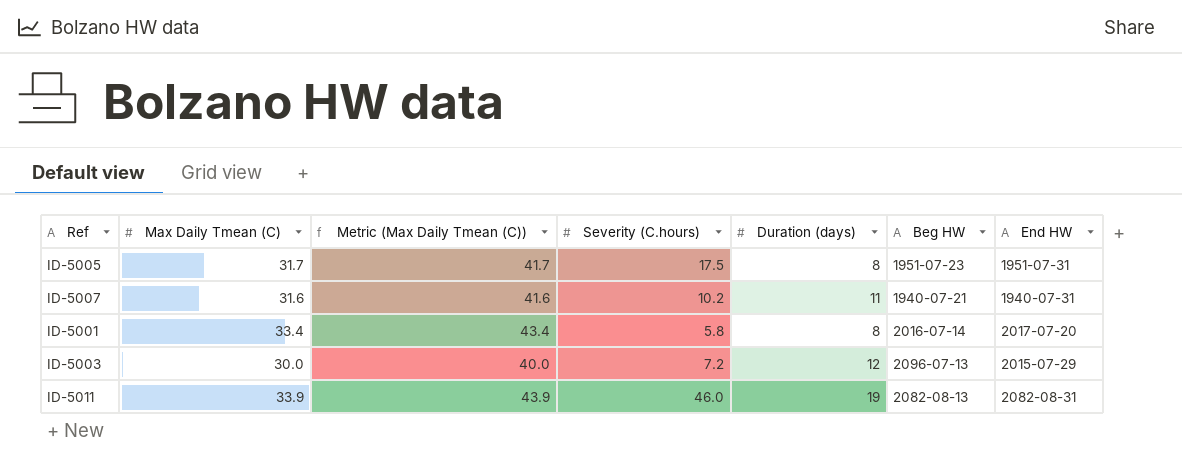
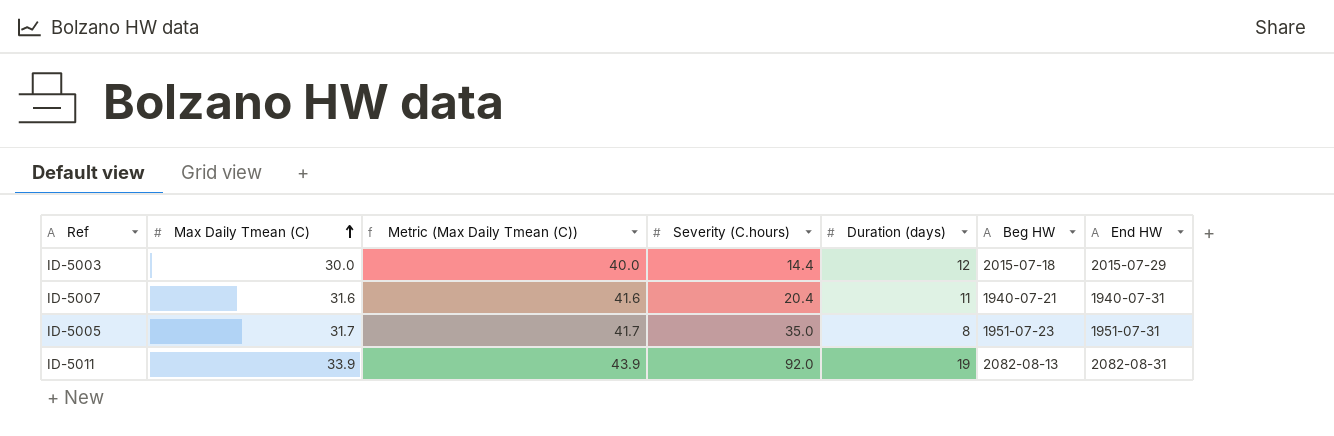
row order: none -> Max Daily Tmean (C) ascending
row ID-5001: 33.4 | 43.4 | 5.8 | 8 | 2016-07-14 | 2017-07-20 -> none
ID-5003 | Severity (C.hours): 7.2 -> 14.4
ID-5003 | Beg HW: 2096-07-13 -> 2015-07-18
ID-5007 | Severity (C.hours): 10.2 -> 20.4
ID-5005 | Severity (C.hours): 17.5 -> 35.0
ID-5011 | Severity (C.hours): 46.0 -> 92.0

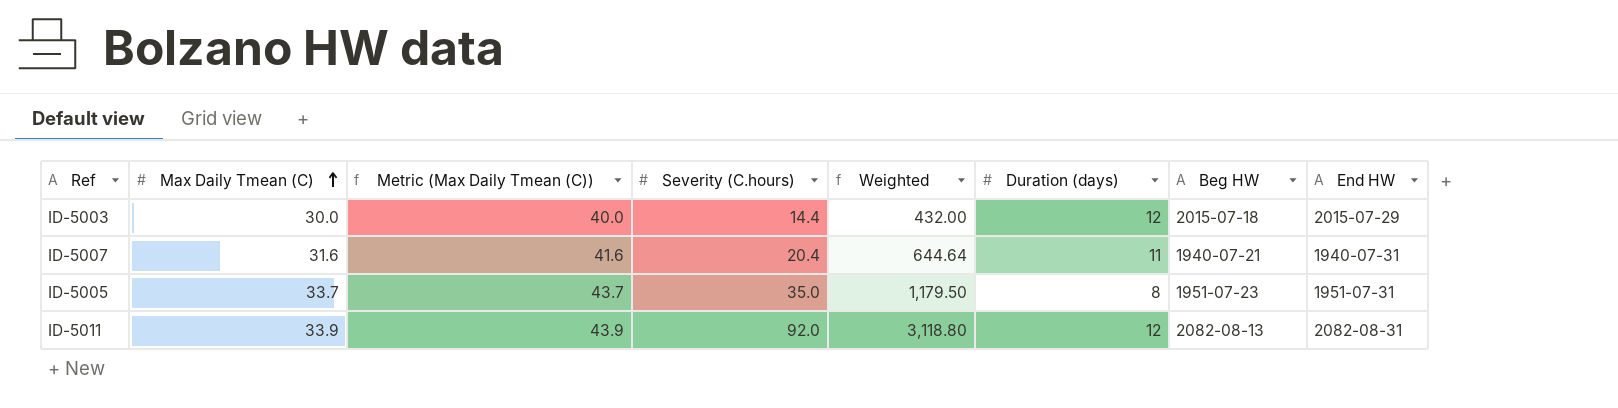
column Weighted | formula: none -> [Max Daily Tmean (C)] * [Severity (C.hours)]
ID-5005 | Max Daily Tmean (C): 31.7 -> 33.7
ID-5005 | Metric (Max Daily Tmean (C)): 41.7 -> 43.7
ID-5011 | Duration (days): 19 -> 12

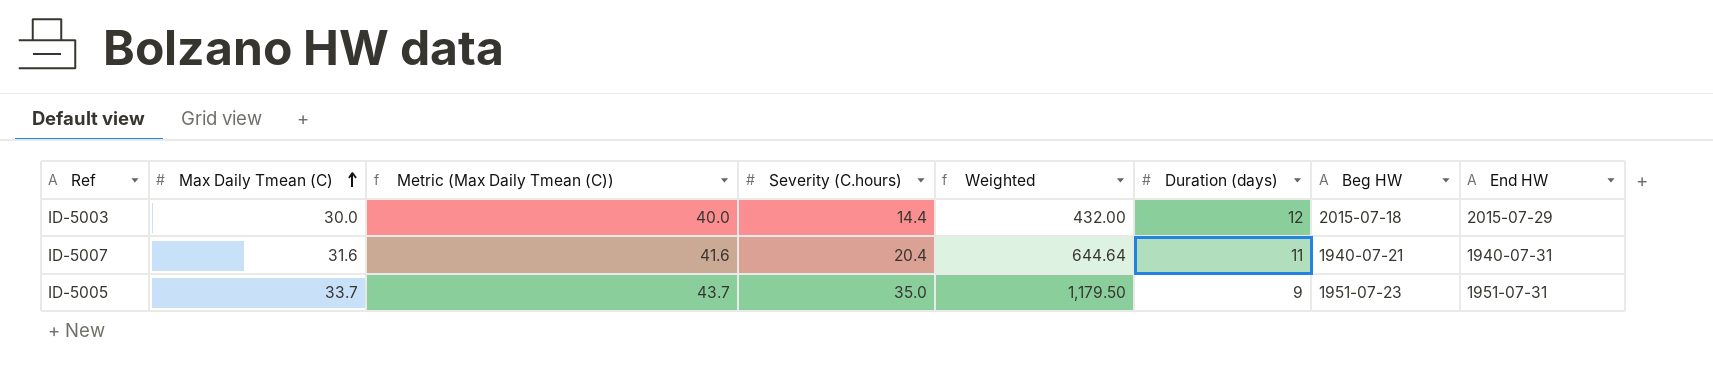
row ID-5011: 33.9 | 43.9 | 92.0 | 3,118.80 | 12 | 2082-08-13 | 2082-08-31 -> none
ID-5005 | Duration (days): 8 -> 9

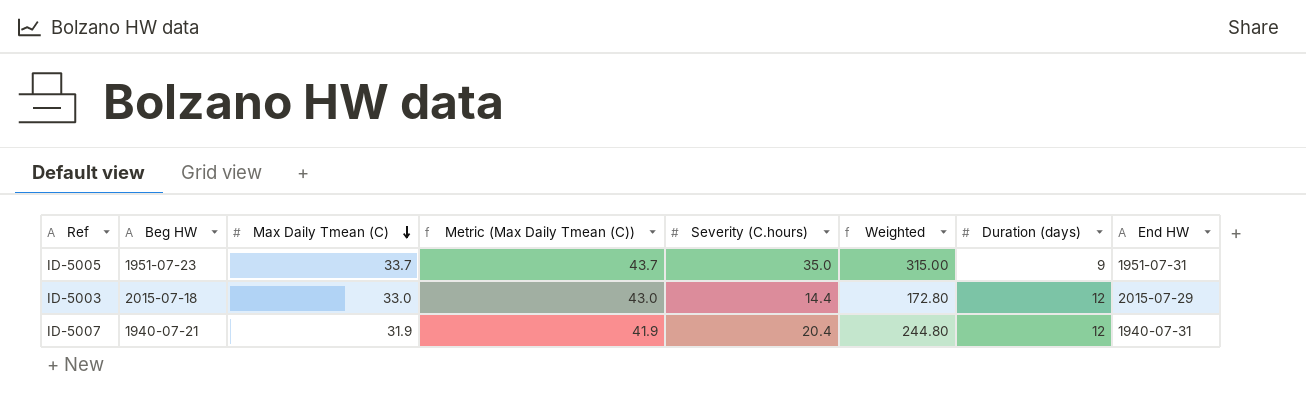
row order: Max Daily Tmean (C) ascending -> Max Daily Tmean (C) descending
column Beg HW | position: 7 -> 2
column Weighted | formula: [Max Daily Tmean (C)] * [Severity (C.hours)] -> [Severity (C.hours)] * [Duration (days)]
ID-5003 | Max Daily Tmean (C): 30.0 -> 33.0
ID-5003 | Metric (Max Daily Tmean (C)): 40.0 -> 43.0
ID-5007 | Max Daily Tmean (C): 31.6 -> 31.9
ID-5007 | Metric (Max Daily Tmean (C)): 41.6 -> 41.9
ID-5007 | Duration (days): 11 -> 12

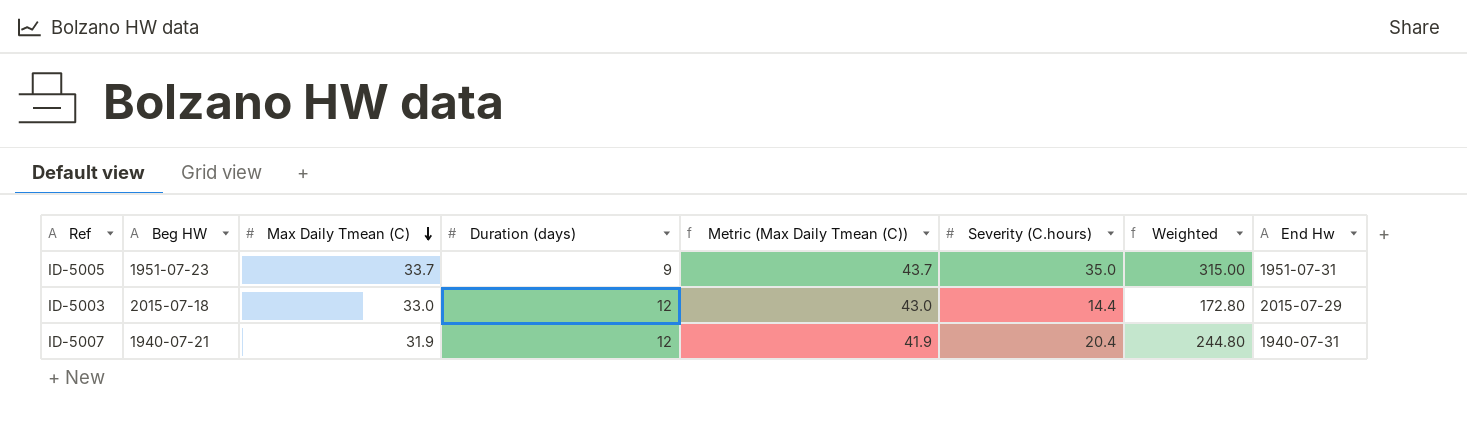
column Duration (days) | position: 7 -> 4
column name: End HW -> End Hw

